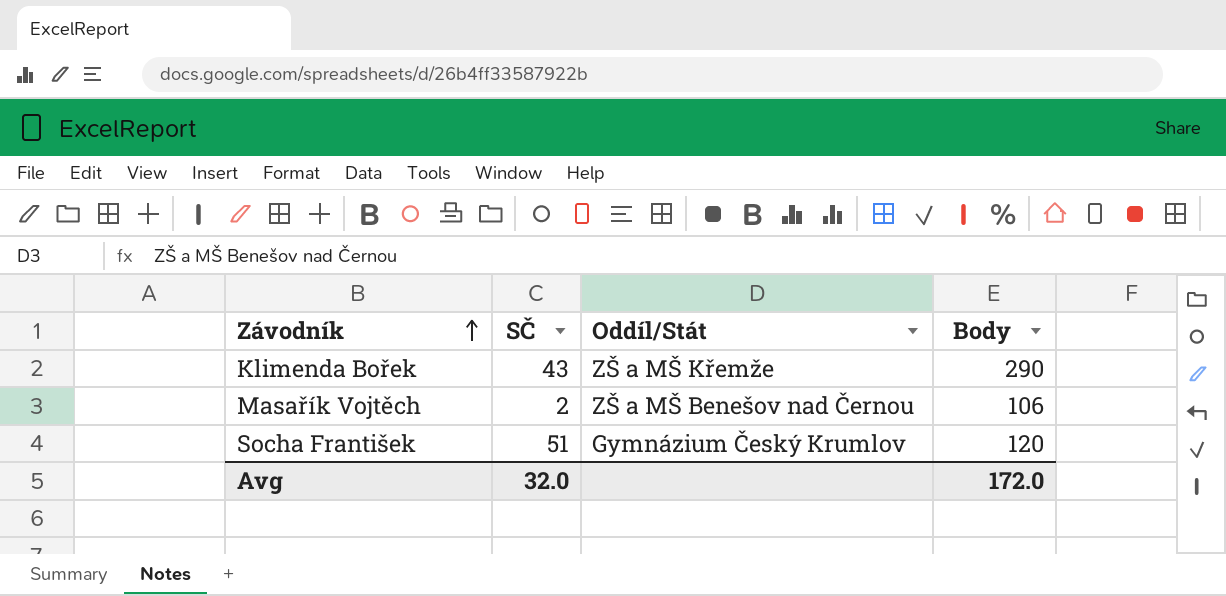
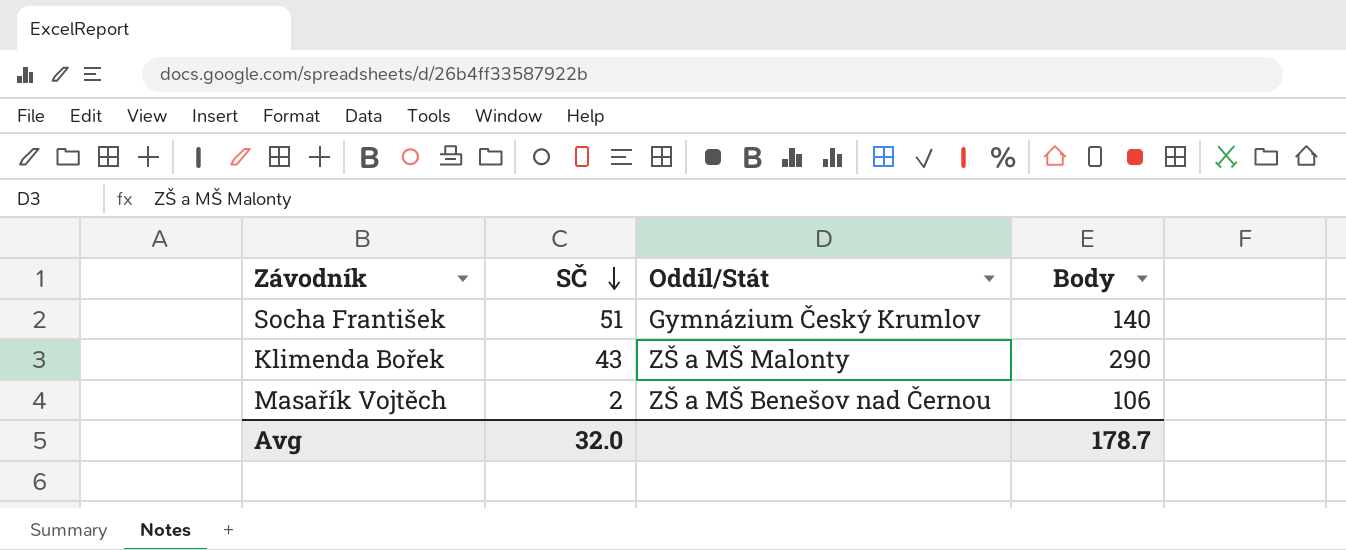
row order: Závodník ascending -> SČ descending
Socha František | Body: 120 -> 140
Klimenda Bořek | Oddíl/Stát: ZŠ a MŠ Křemže -> ZŠ a MŠ Malonty
Avg | Body: 172.0 -> 178.7

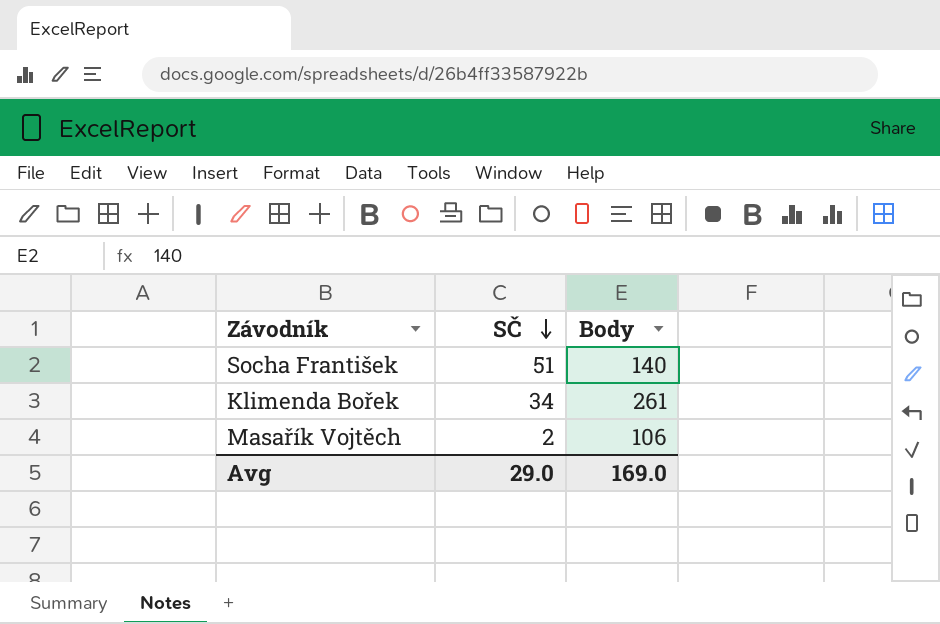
column Oddíl/Stát | position: 3 -> none
Klimenda Bořek | SČ: 43 -> 34
Klimenda Bořek | Body: 290 -> 261
Avg | SČ: 32.0 -> 29.0
Avg | Body: 178.7 -> 169.0

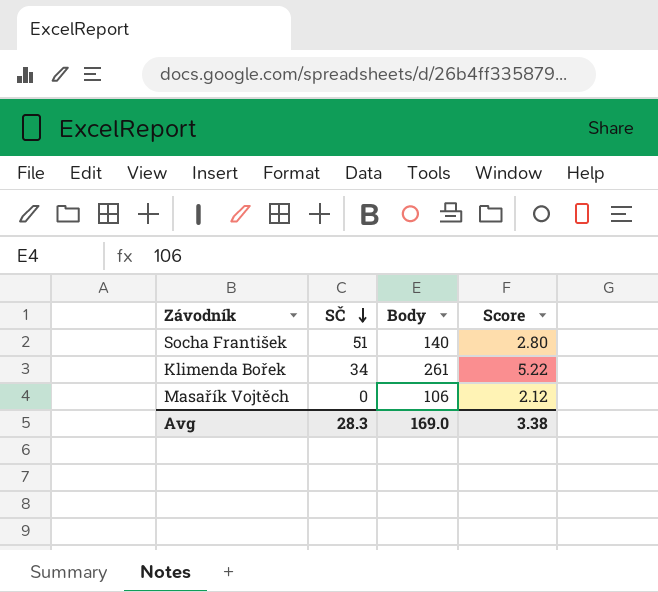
column Score | formula: none -> [Body] * 0.02
Masařík Vojtěch | SČ: 2 -> 0
Avg | SČ: 29.0 -> 28.3

